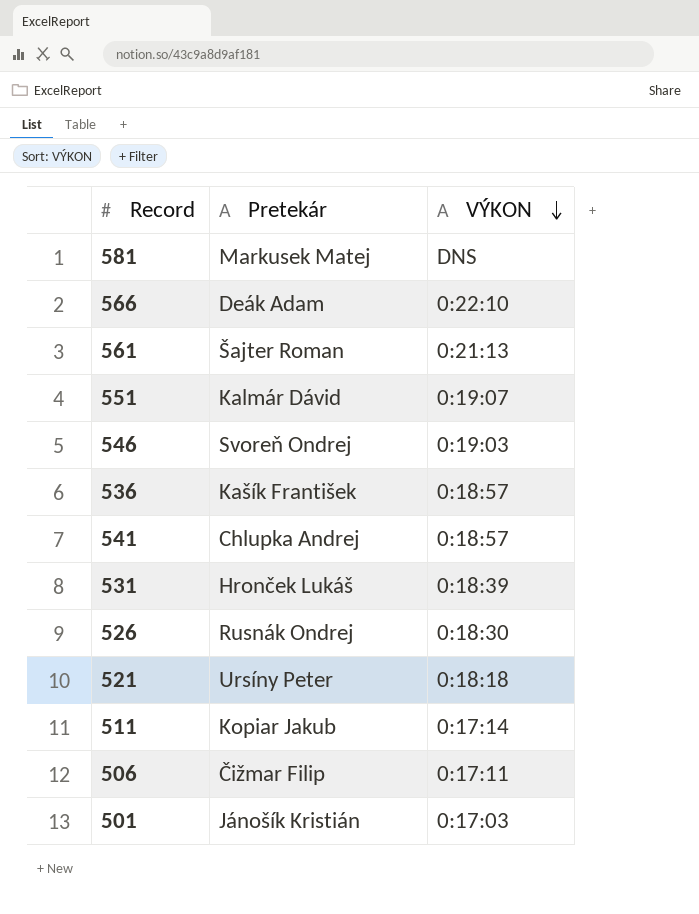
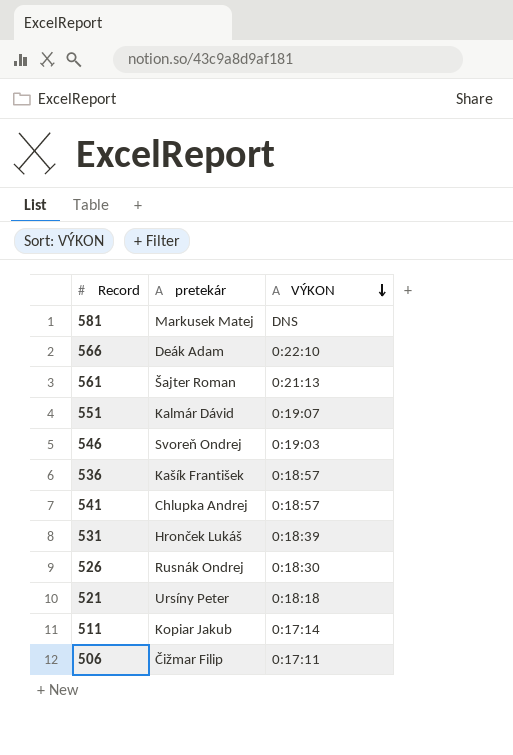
column name: Pretekár -> pretekár
row 501: Jánošík Kristián | 0:17:03 -> none

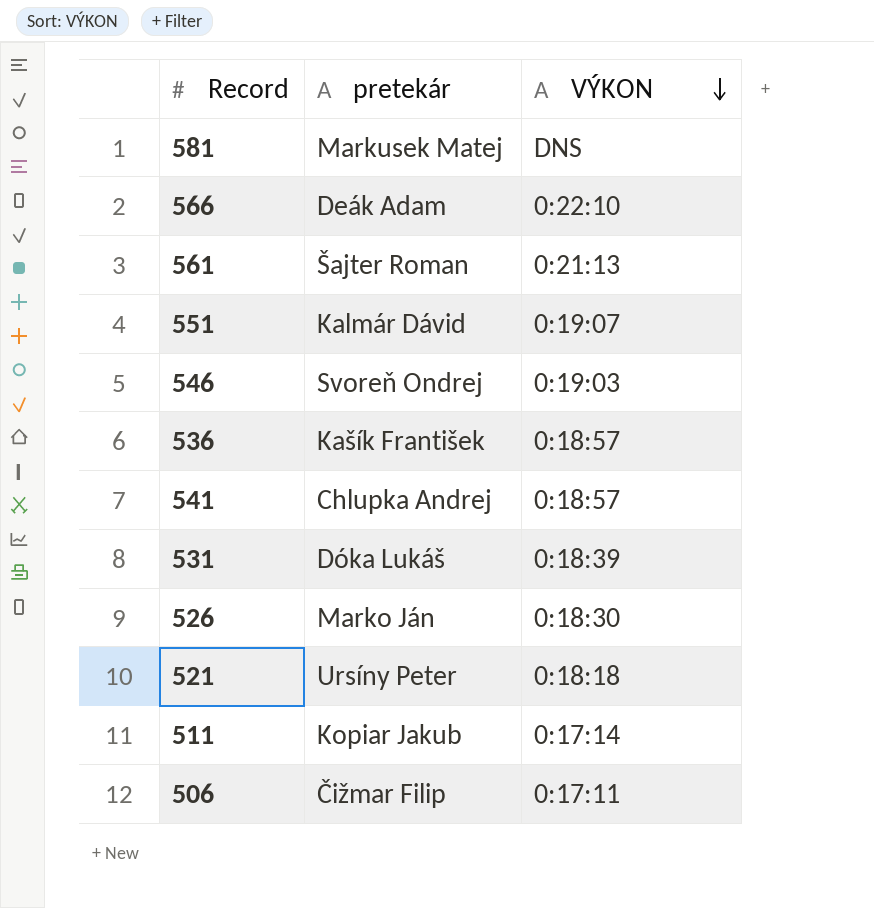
531 | pretekár: Hronček Lukáš -> Dóka Lukáš
526 | pretekár: Rusnák Ondrej -> Marko Ján

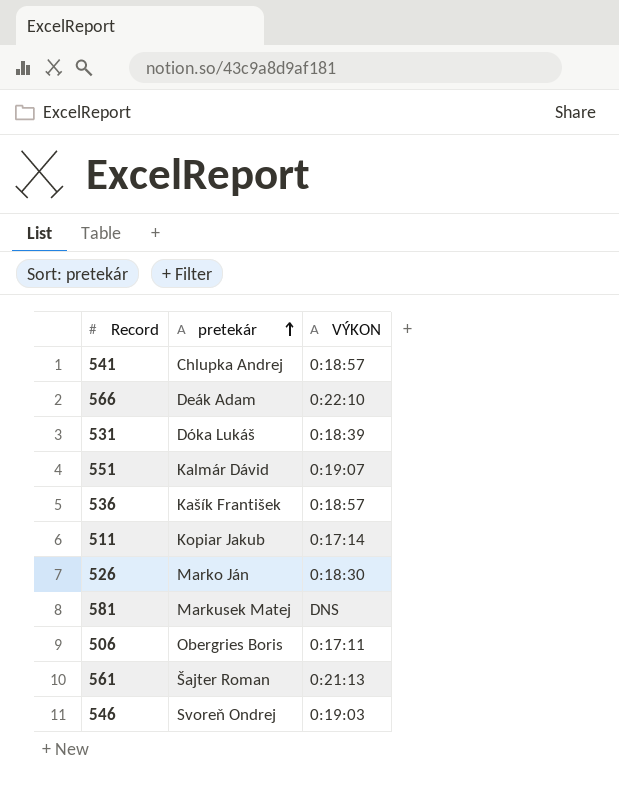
row order: VÝKON descending -> pretekár ascending
row 521: Ursíny Peter | 0:18:18 -> none
506 | pretekár: Čižmar Filip -> Obergries Boris

